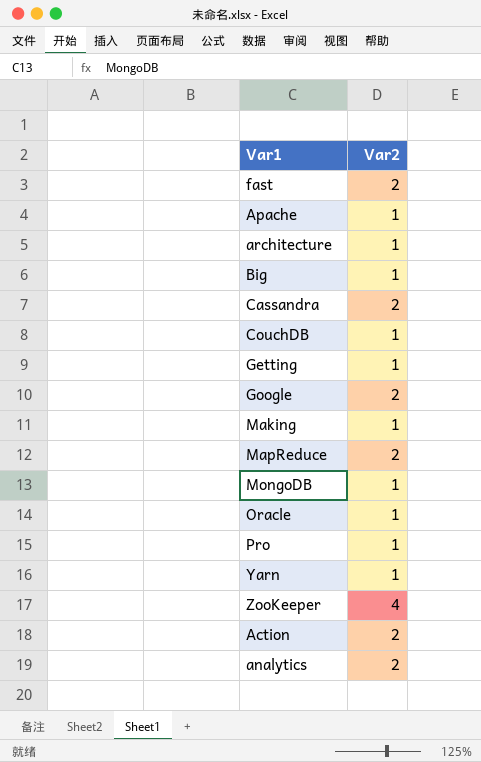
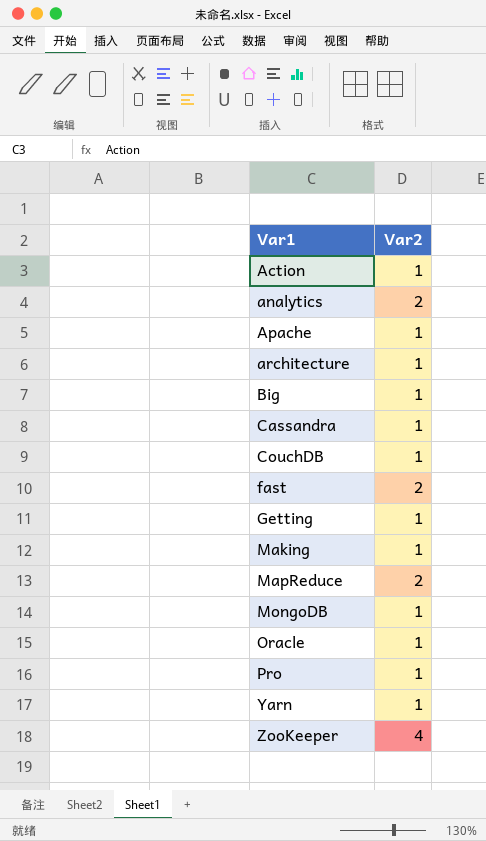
row order: none -> Var1 ascending
row Google: 2 -> none
Action | Var2: 2 -> 1
Cassandra | Var2: 2 -> 1

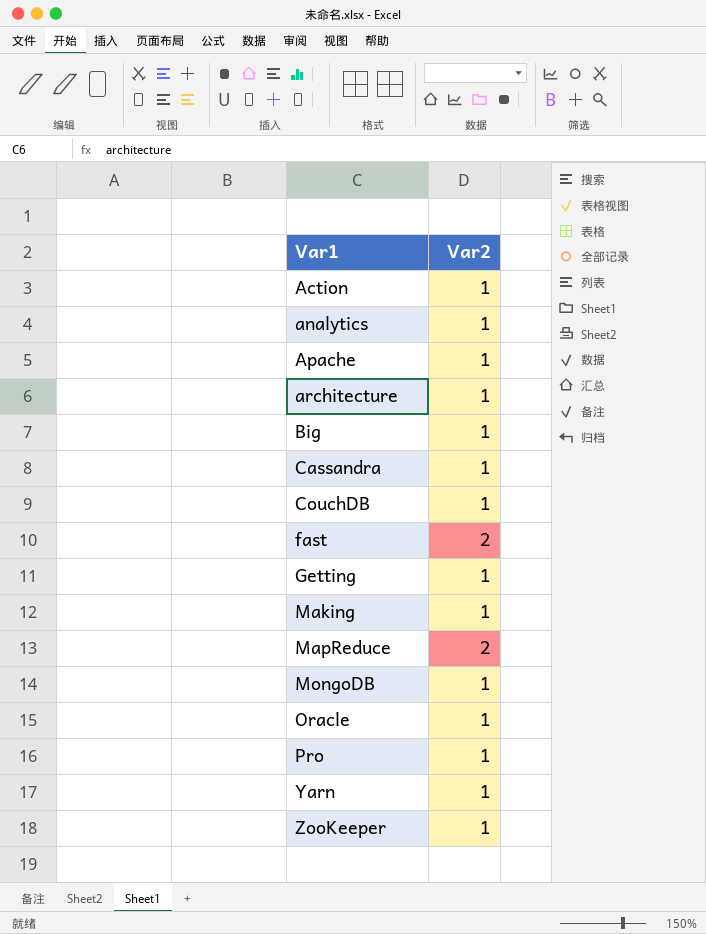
analytics | Var2: 2 -> 1
ZooKeeper | Var2: 4 -> 1

